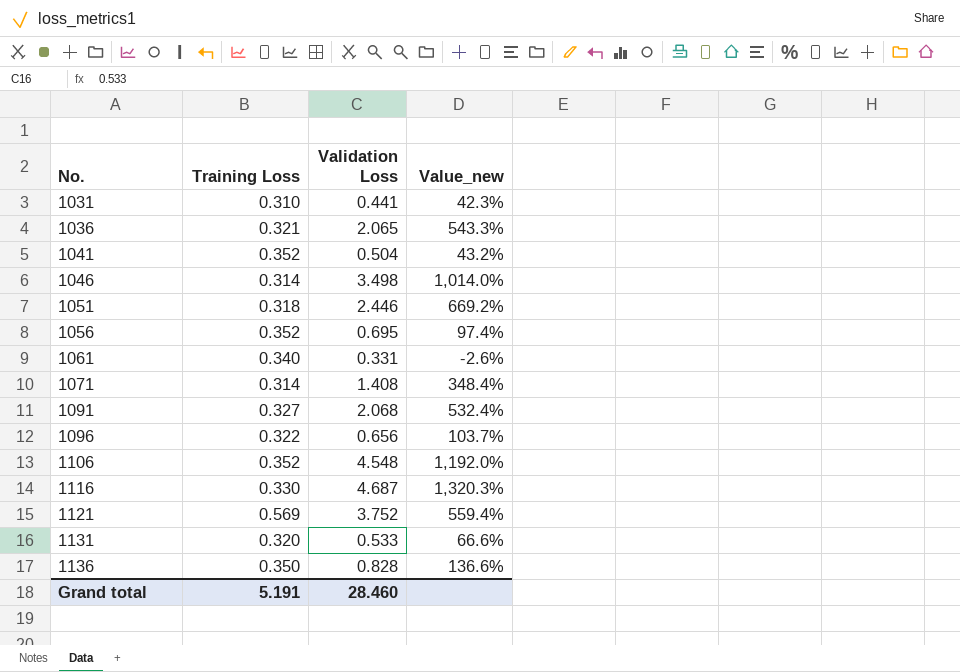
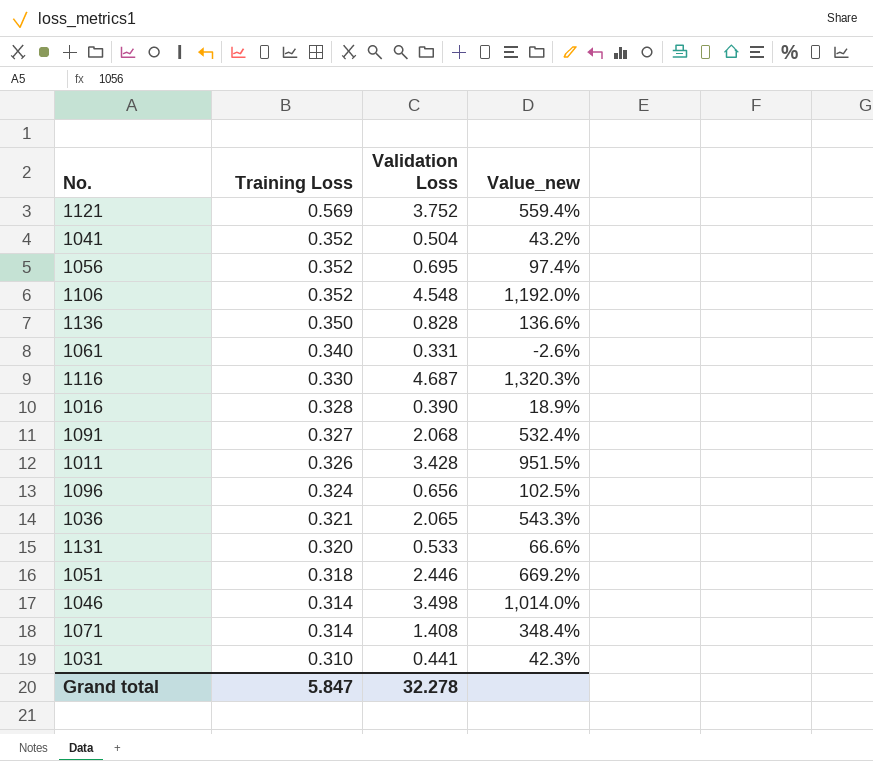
row order: No. ascending -> Training Loss descending
row 1016: none -> 0.328 | 0.390 | 18.9%
row 1011: none -> 0.326 | 3.428 | 951.5%
1096 | Training Loss: 0.322 -> 0.324
1096 | Value_new: 103.7% -> 102.5%
Grand total | Training Loss: 5.191 -> 5.847
Grand total | Validation Loss: 28.460 -> 32.278

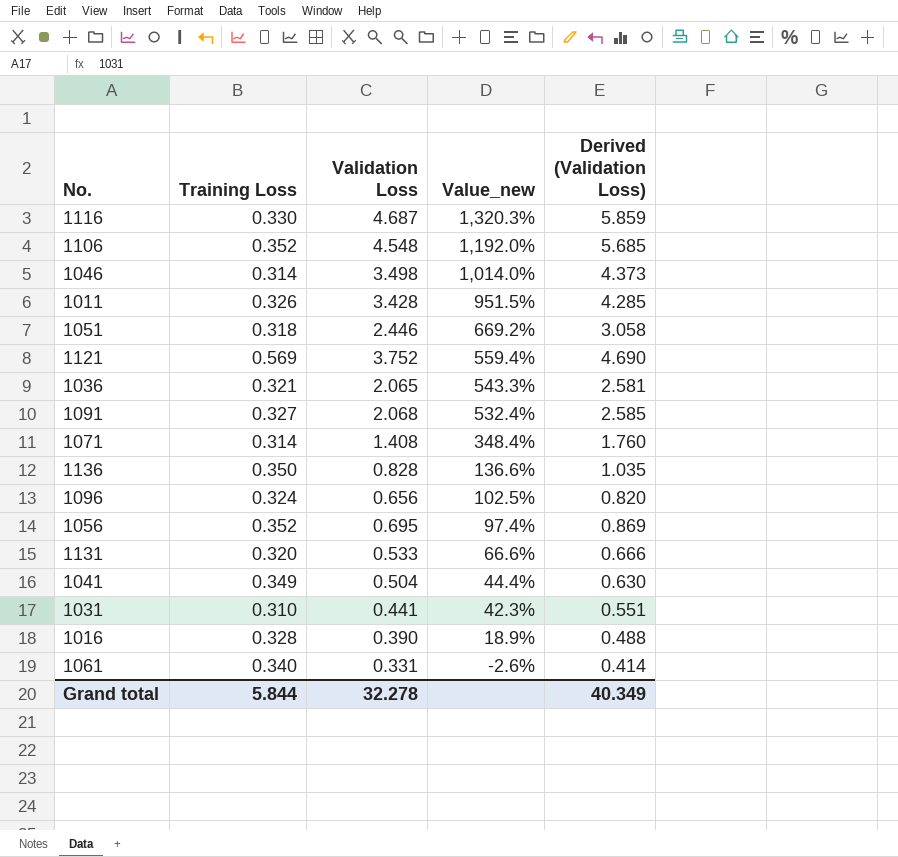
row order: Training Loss descending -> Value_new descending
column Derived (Validation Loss) | formula: none -> [Validation Loss] * 1.25
1041 | Training Loss: 0.352 -> 0.349
1041 | Value_new: 43.2% -> 44.4%
Grand total | Training Loss: 5.847 -> 5.844

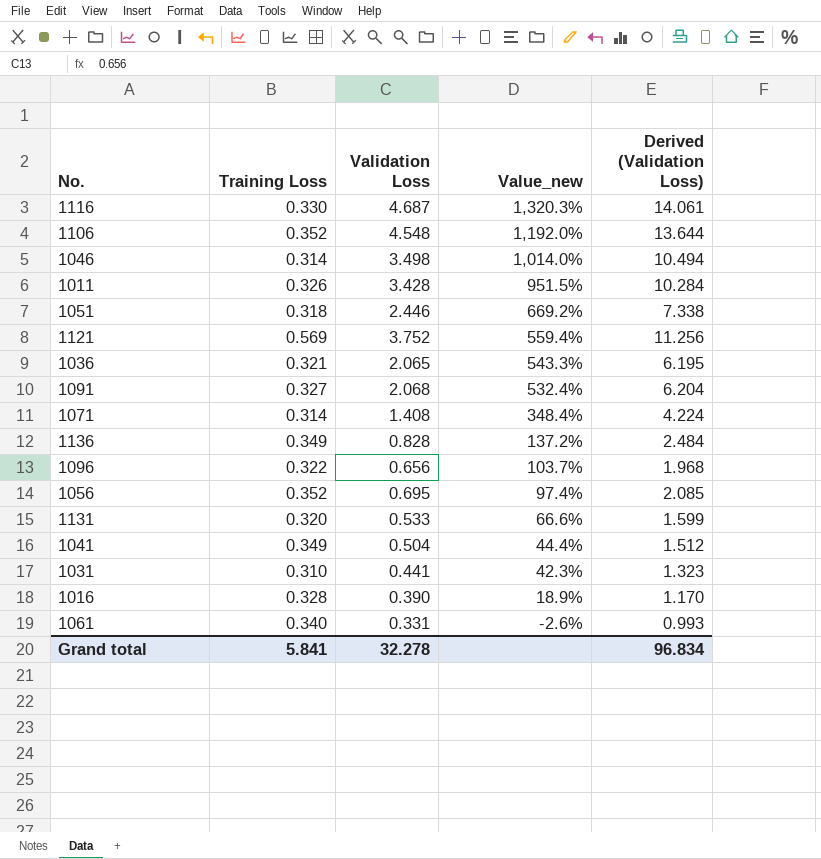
column Derived (Validation Loss) | formula: [Validation Loss] * 1.25 -> [Validation Loss] * 3
1136 | Training Loss: 0.350 -> 0.349
1136 | Value_new: 136.6% -> 137.2%
1096 | Training Loss: 0.324 -> 0.322
1096 | Value_new: 102.5% -> 103.7%
Grand total | Training Loss: 5.844 -> 5.841
Grand total | Derived (Validation Loss): 40.349 -> 96.834

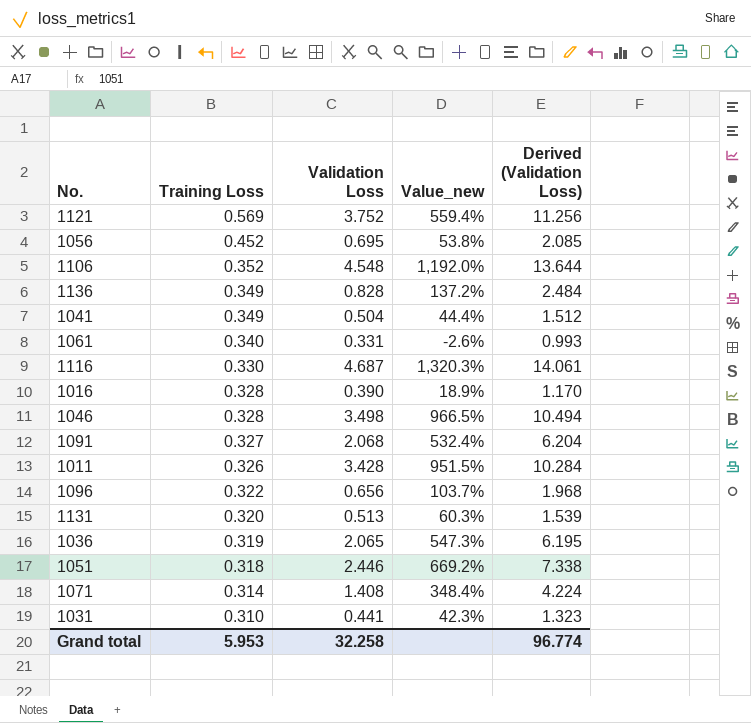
row order: Value_new descending -> Training Loss descending
1056 | Training Loss: 0.352 -> 0.452
1056 | Value_new: 97.4% -> 53.8%
1046 | Training Loss: 0.314 -> 0.328
1046 | Value_new: 1,014.0% -> 966.5%
1131 | Validation Loss: 0.533 -> 0.513
1131 | Value_new: 66.6% -> 60.3%
1131 | Derived (Validation Loss): 1.599 -> 1.539
1036 | Training Loss: 0.321 -> 0.319
1036 | Value_new: 543.3% -> 547.3%
Grand total | Training Loss: 5.841 -> 5.953
Grand total | Validation Loss: 32.278 -> 32.258
Grand total | Derived (Validation Loss): 96.834 -> 96.774

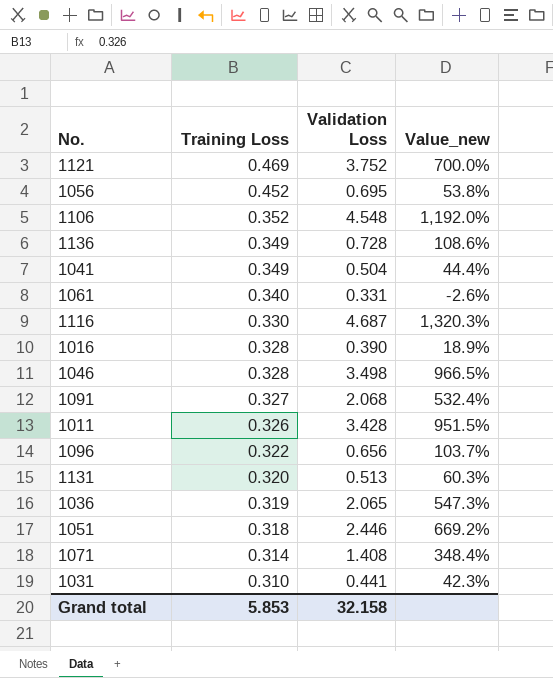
column Derived (Validation Loss) | formula: [Validation Loss] * 3 -> none
1121 | Training Loss: 0.569 -> 0.469
1121 | Value_new: 559.4% -> 700.0%
1136 | Validation Loss: 0.828 -> 0.728
1136 | Value_new: 137.2% -> 108.6%
Grand total | Training Loss: 5.953 -> 5.853
Grand total | Validation Loss: 32.258 -> 32.158

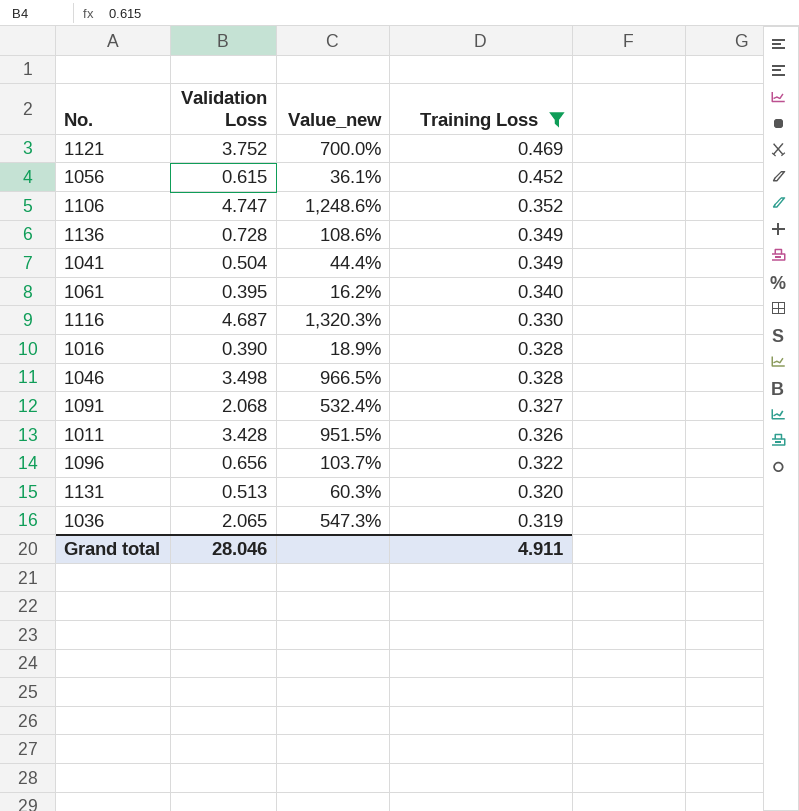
filter: none -> Training Loss >= 0.319
column Training Loss | position: 2 -> 4
1056 | Validation Loss: 0.695 -> 0.615
1056 | Value_new: 53.8% -> 36.1%
1106 | Validation Loss: 4.548 -> 4.747
1106 | Value_new: 1,192.0% -> 1,248.6%
1061 | Validation Loss: 0.331 -> 0.395
1061 | Value_new: -2.6% -> 16.2%
Grand total | Validation Loss: 32.158 -> 28.046
Grand total | Training Loss: 5.853 -> 4.911

